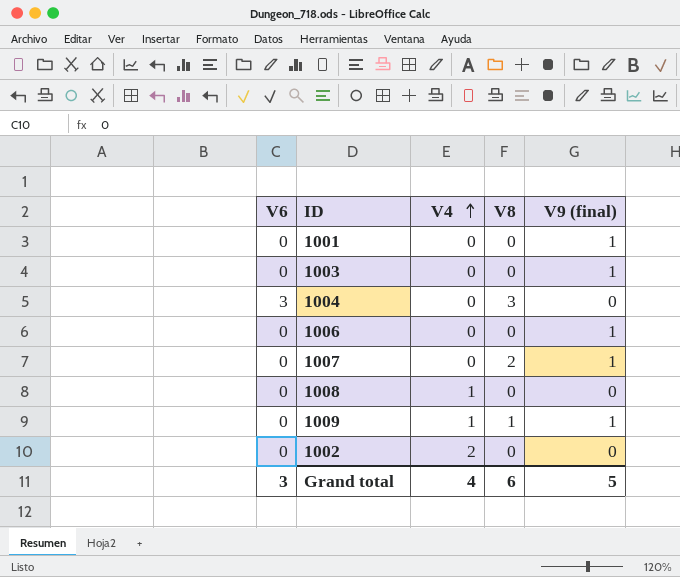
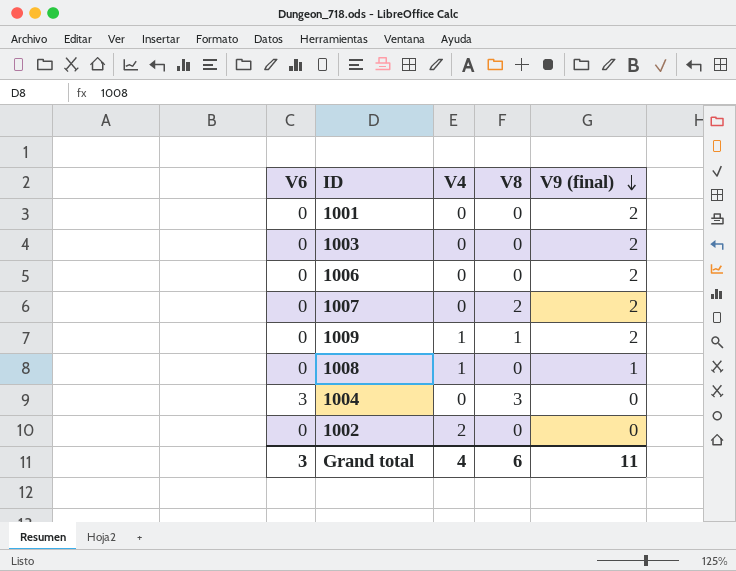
row order: V4 ascending -> V9 (final) descending
1001 | V9 (final): 1 -> 2
1003 | V9 (final): 1 -> 2
1006 | V9 (final): 1 -> 2
1007 | V9 (final): 1 -> 2
1009 | V9 (final): 1 -> 2
1008 | V9 (final): 0 -> 1
Grand total | V9 (final): 5 -> 11

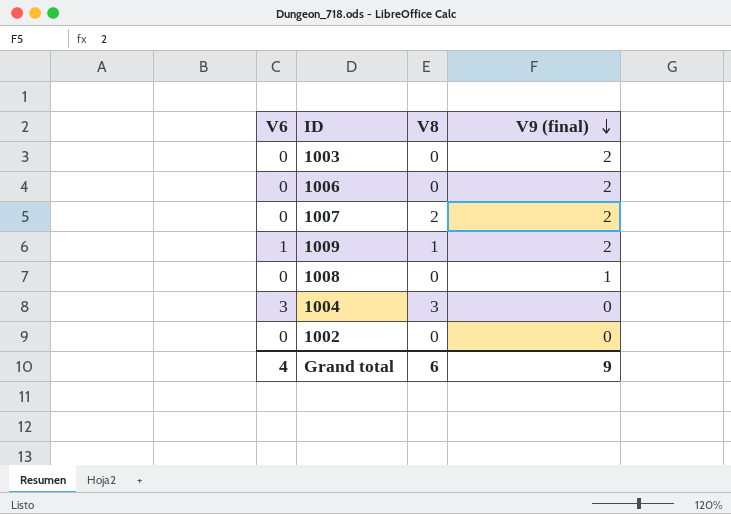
column V4 | position: 3 -> none
row 1001: 0 | 0 | 0 | 2 -> none
1009 | V6: 0 -> 1
Grand total | V6: 3 -> 4
Grand total | V9 (final): 11 -> 9

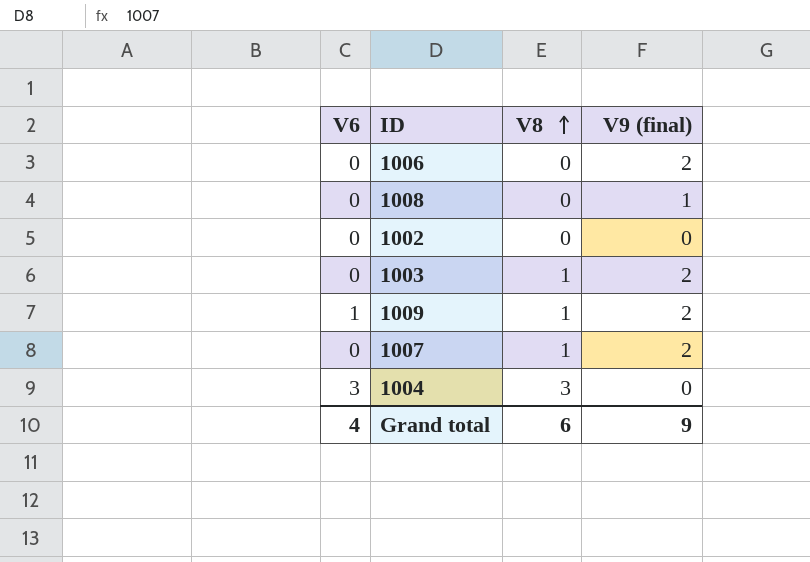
row order: V9 (final) descending -> V8 ascending
1003 | V8: 0 -> 1
1007 | V8: 2 -> 1

